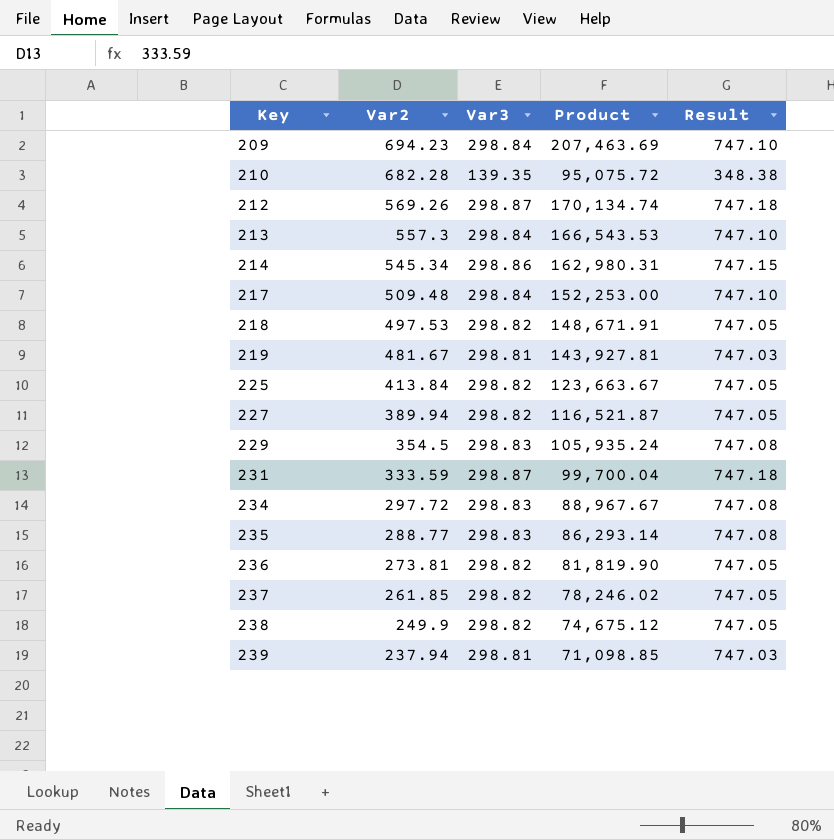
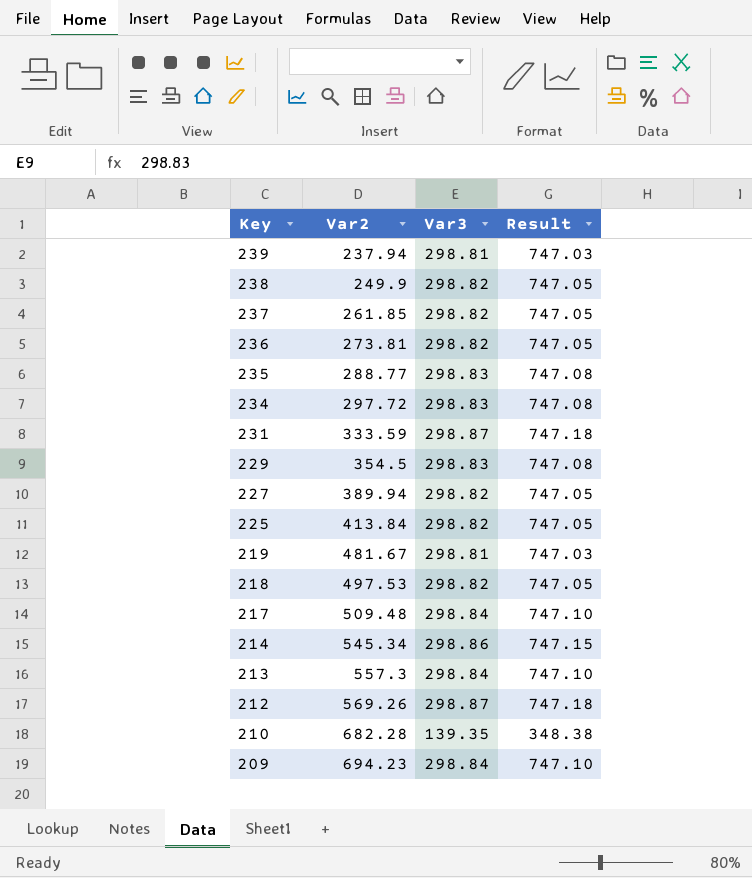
row order: Key ascending -> Key descending
column Product | formula: [Var2] * [Var3] -> none

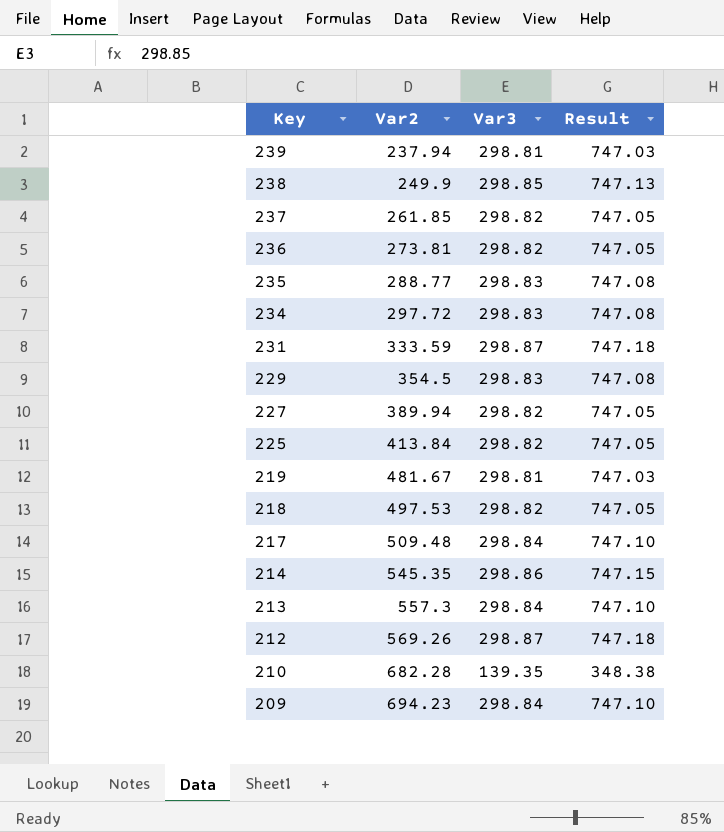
238 | Var3: 298.82 -> 298.85
238 | Result: 747.05 -> 747.13
214 | Var2: 545.34 -> 545.35

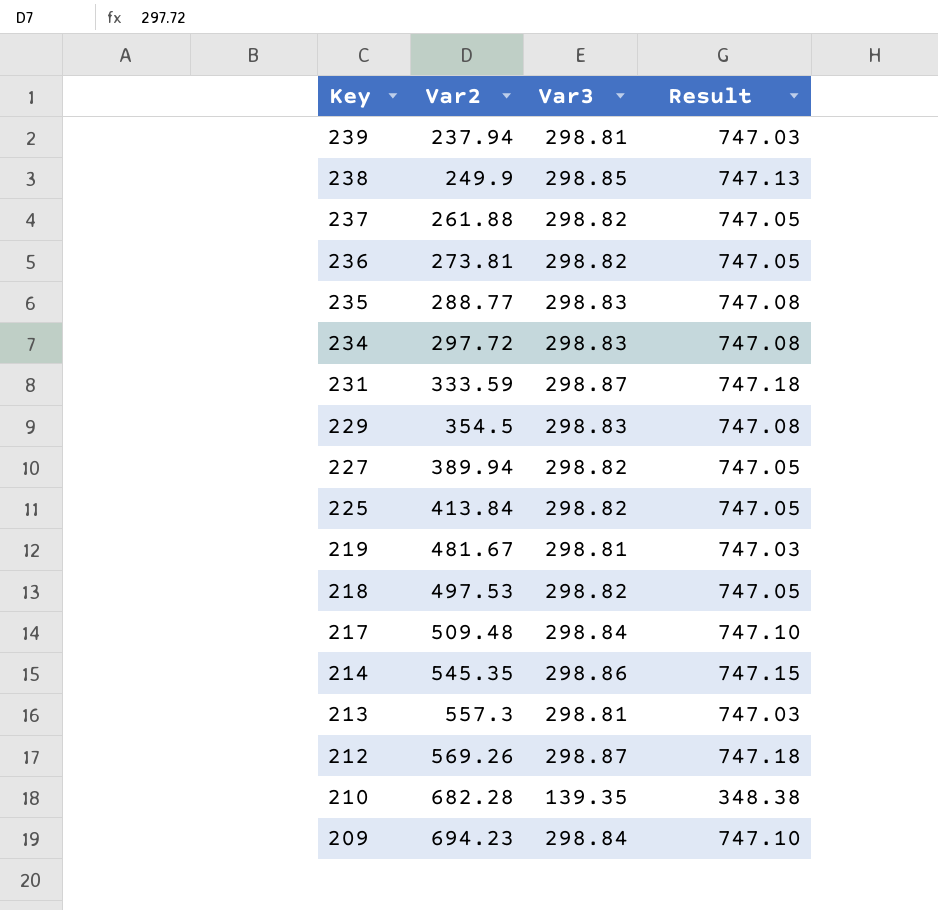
237 | Var2: 261.85 -> 261.88
213 | Var3: 298.84 -> 298.81
213 | Result: 747.10 -> 747.03

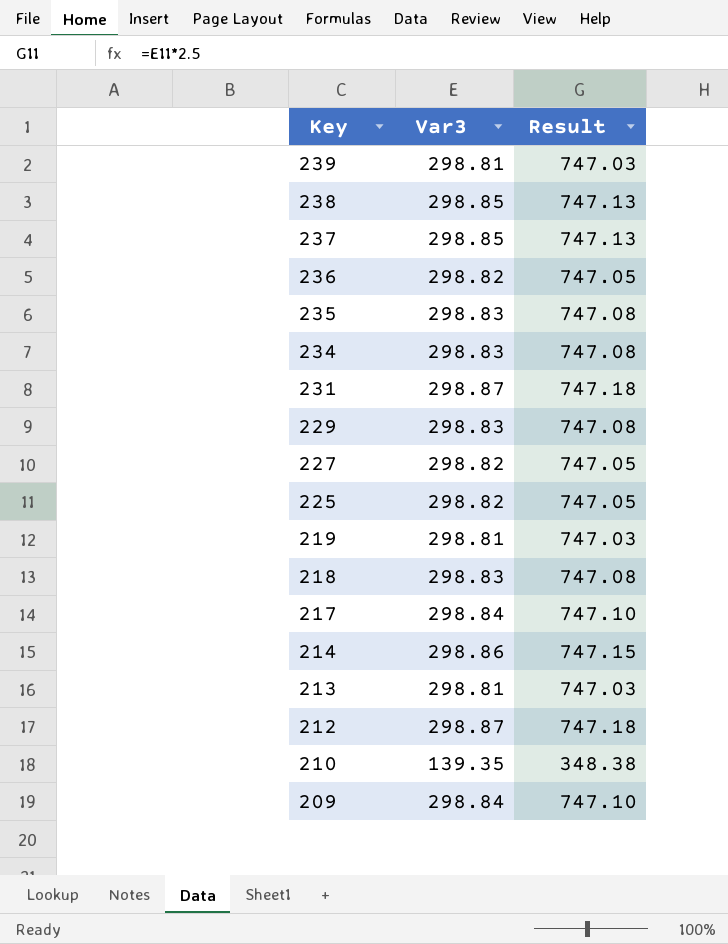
column Var2 | position: 2 -> none
237 | Var3: 298.82 -> 298.85
237 | Result: 747.05 -> 747.13
218 | Var3: 298.82 -> 298.83
218 | Result: 747.05 -> 747.08

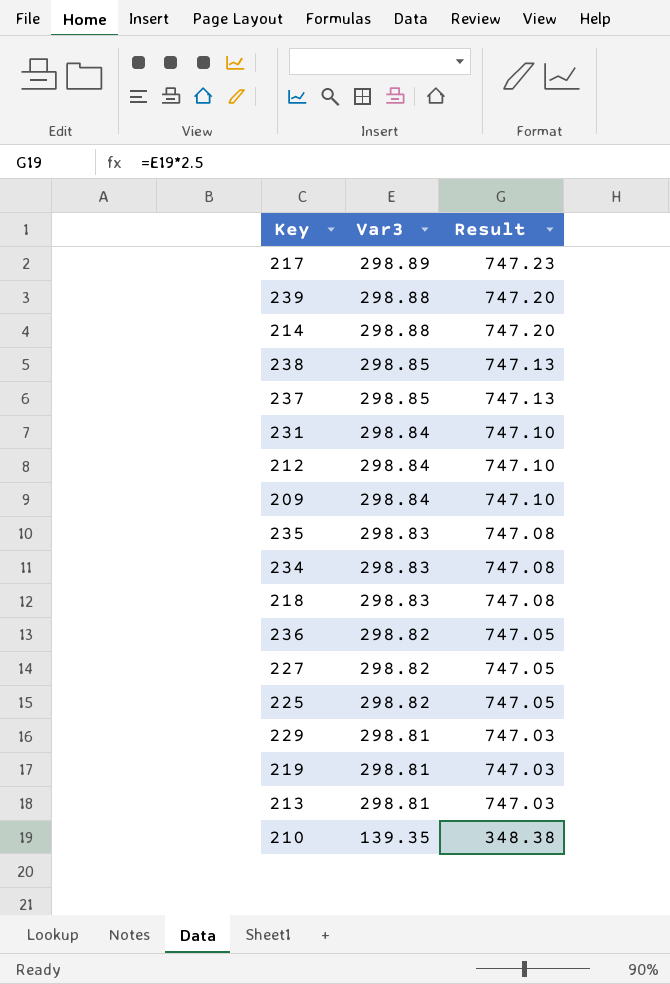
row order: Key descending -> Var3 descending
217 | Var3: 298.84 -> 298.89
217 | Result: 747.10 -> 747.23
239 | Var3: 298.81 -> 298.88
239 | Result: 747.03 -> 747.20
214 | Var3: 298.86 -> 298.88
214 | Result: 747.15 -> 747.20
231 | Var3: 298.87 -> 298.84
231 | Result: 747.18 -> 747.10
212 | Var3: 298.87 -> 298.84
212 | Result: 747.18 -> 747.10
229 | Var3: 298.83 -> 298.81
229 | Result: 747.08 -> 747.03

